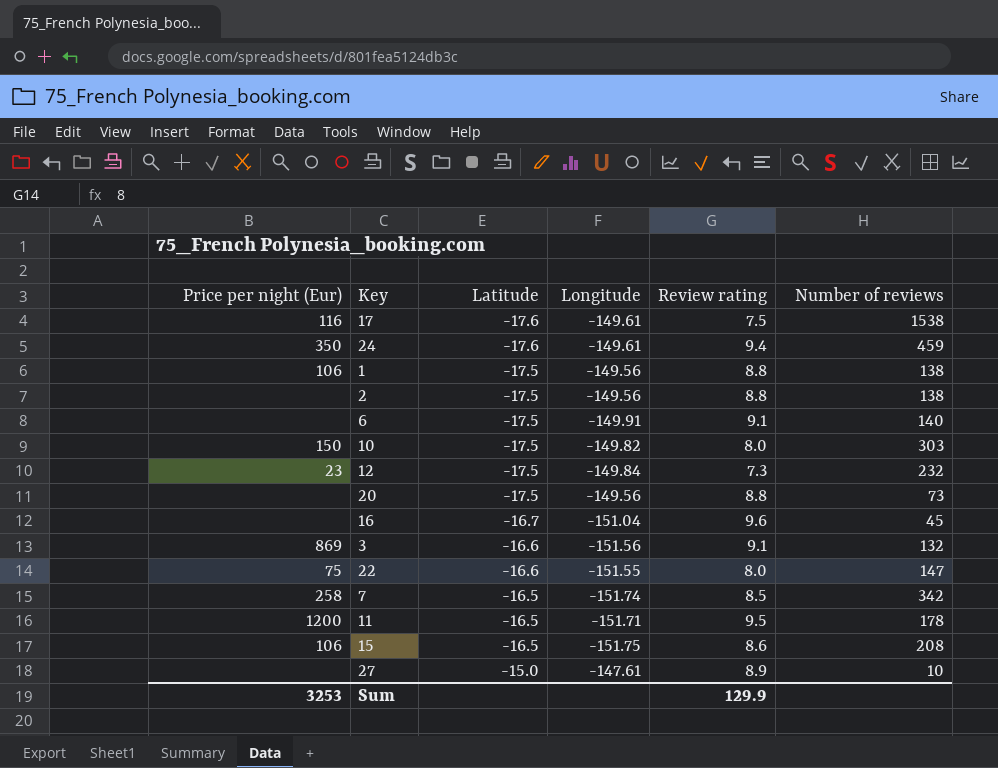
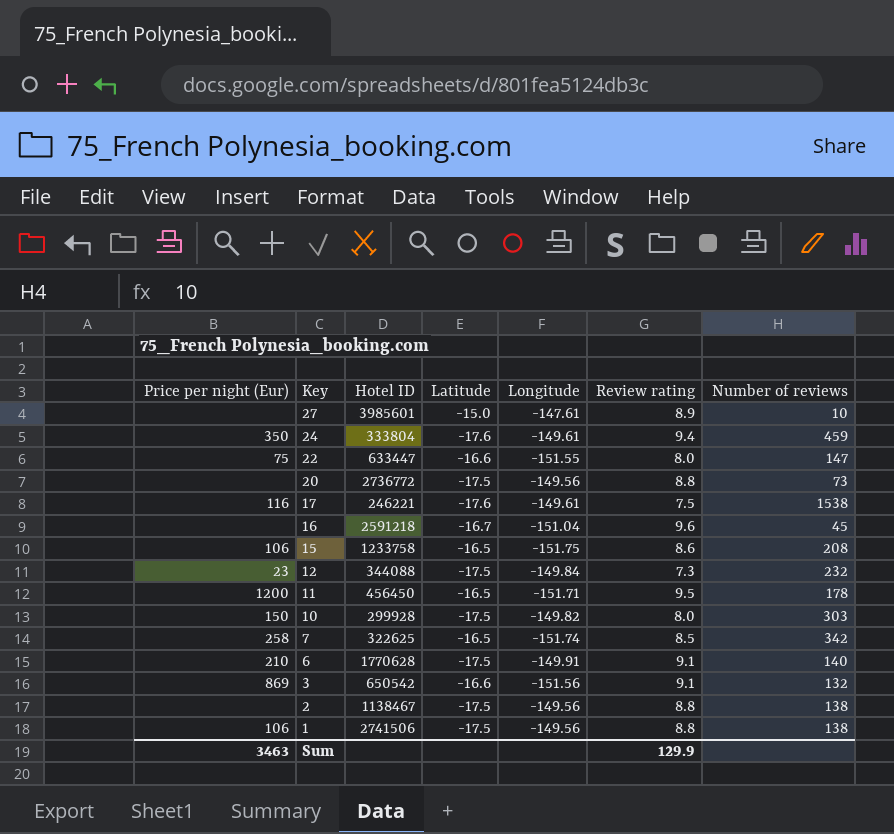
row order: Latitude ascending -> Key descending
column Hotel ID | position: none -> 3
6 | Price per night (Eur): none -> 210
Sum | Price per night (Eur): 3253 -> 3463

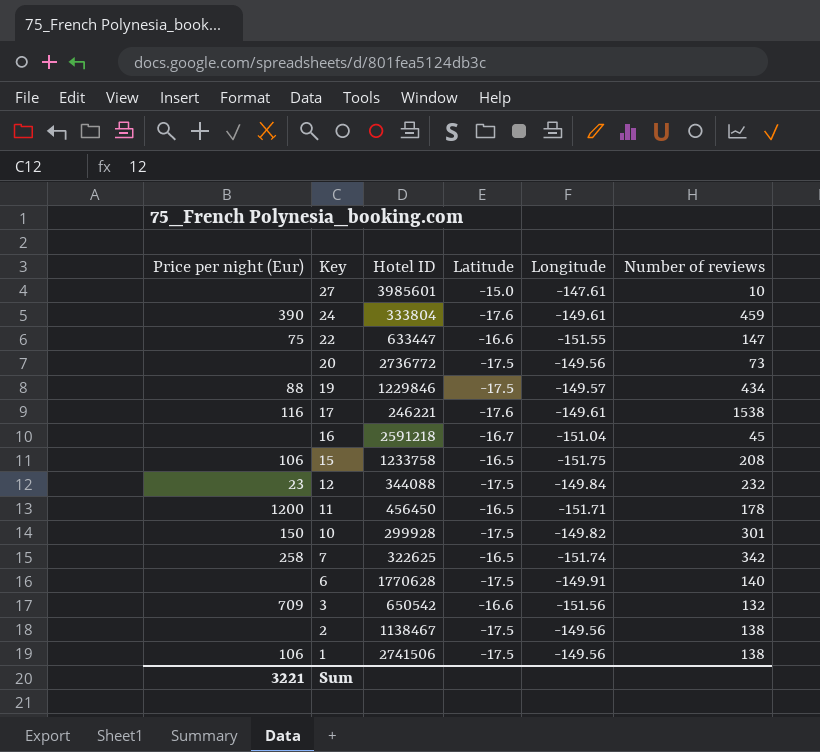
column Review rating | position: 6 -> none
24 | Price per night (Eur): 350 -> 390
row 19: none -> 88 | 1229846 | -17.5 | -149.57 | 434
10 | Number of reviews: 303 -> 301
6 | Price per night (Eur): 210 -> none
3 | Price per night (Eur): 869 -> 709
Sum | Price per night (Eur): 3463 -> 3221

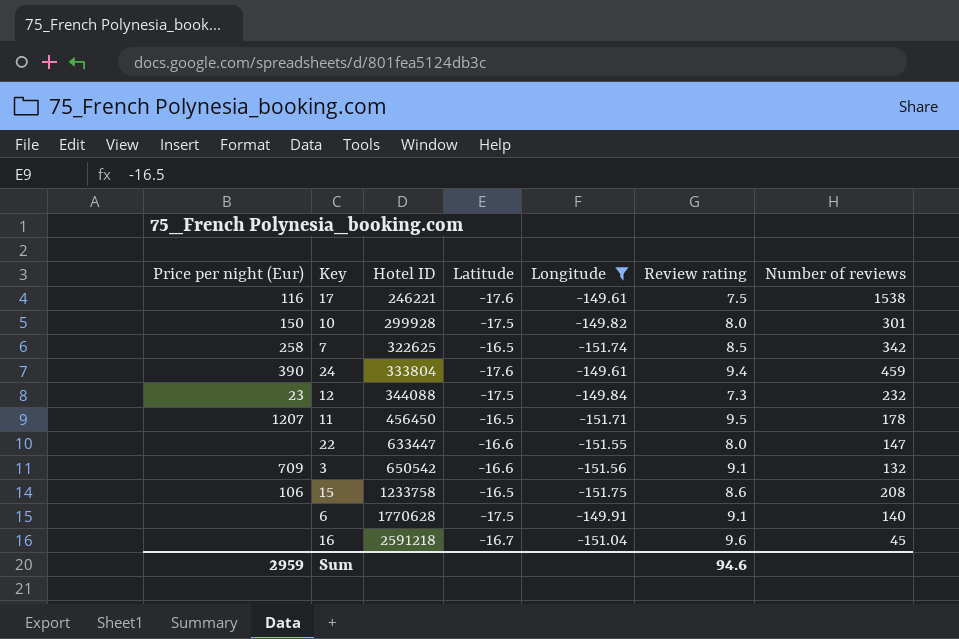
filter: none -> Longitude <= -149.61
row order: Key descending -> Hotel ID ascending
column Review rating | position: none -> 6
11 | Price per night (Eur): 1200 -> 1207
22 | Price per night (Eur): 75 -> none
Sum | Price per night (Eur): 3221 -> 2959

